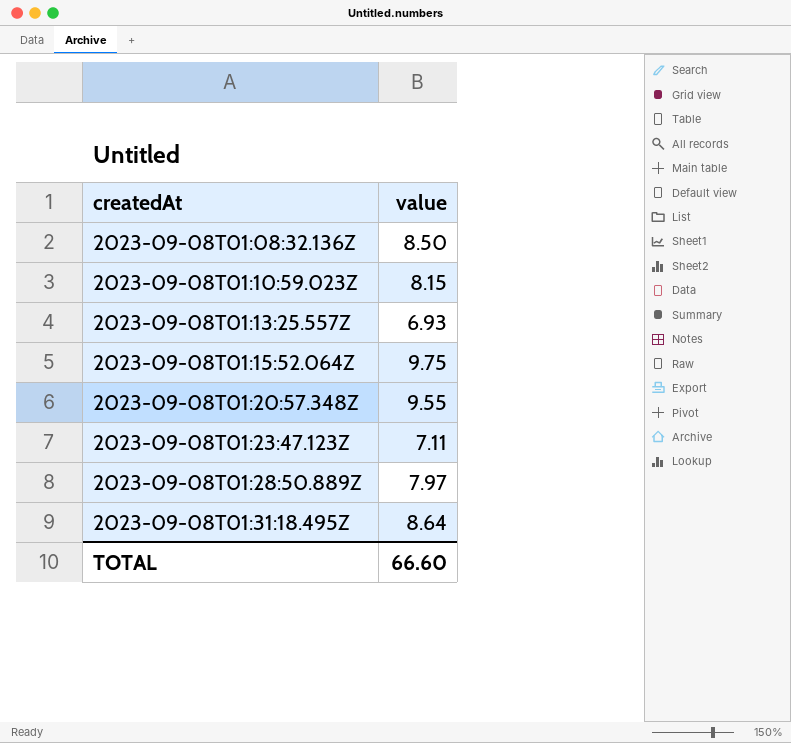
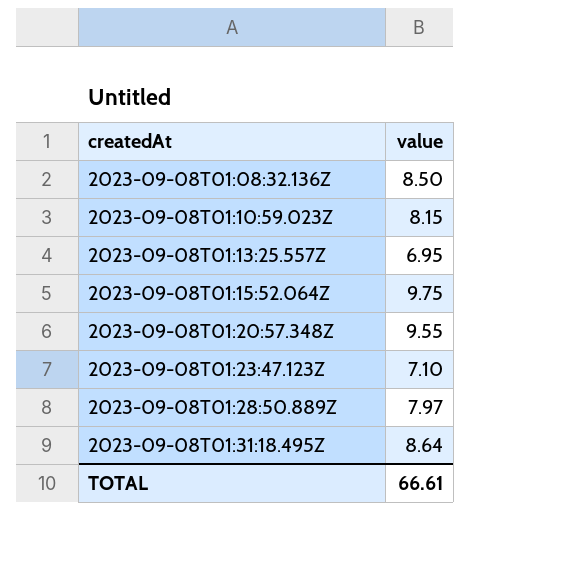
2023-09-08T01:13:25.557Z | value: 6.93 -> 6.95
2023-09-08T01:23:47.123Z | value: 7.11 -> 7.10
TOTAL | value: 66.60 -> 66.61

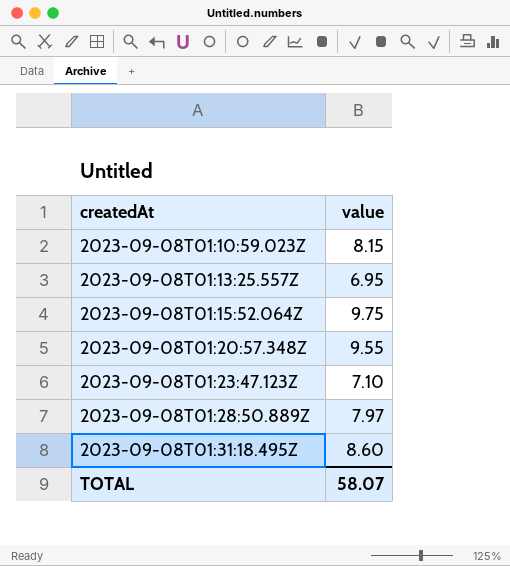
row 2023-09-08T01:08:32.136Z: 8.50 -> none
2023-09-08T01:31:18.495Z | value: 8.64 -> 8.60
TOTAL | value: 66.61 -> 58.07

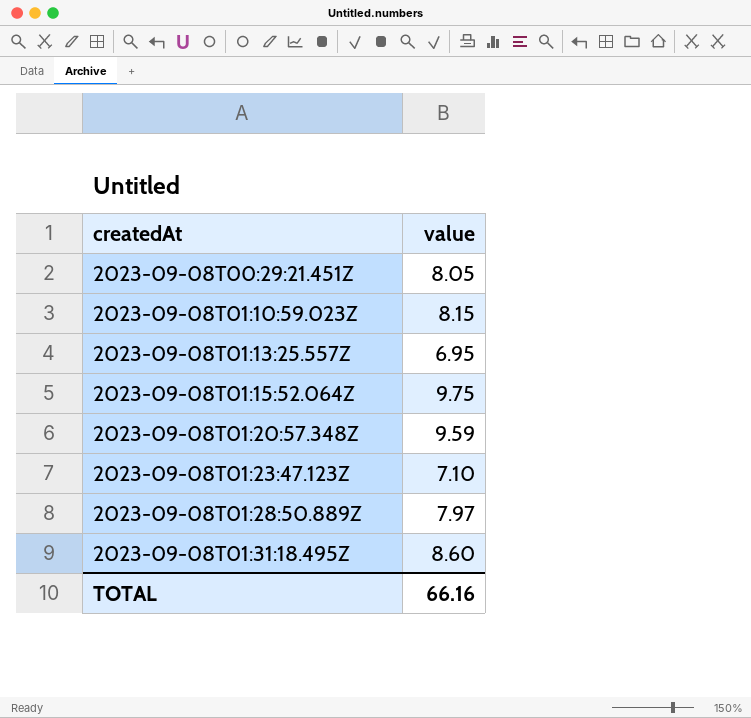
row 2023-09-08T00:29:21.451Z: none -> 8.05
2023-09-08T01:20:57.348Z | value: 9.55 -> 9.59
TOTAL | value: 58.07 -> 66.16

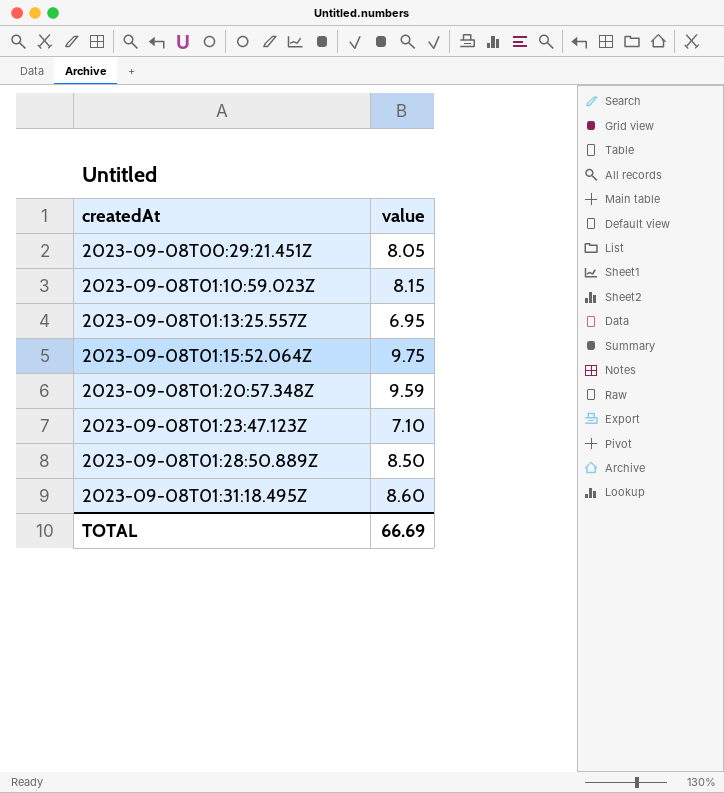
2023-09-08T01:28:50.889Z | value: 7.97 -> 8.50
TOTAL | value: 66.16 -> 66.69

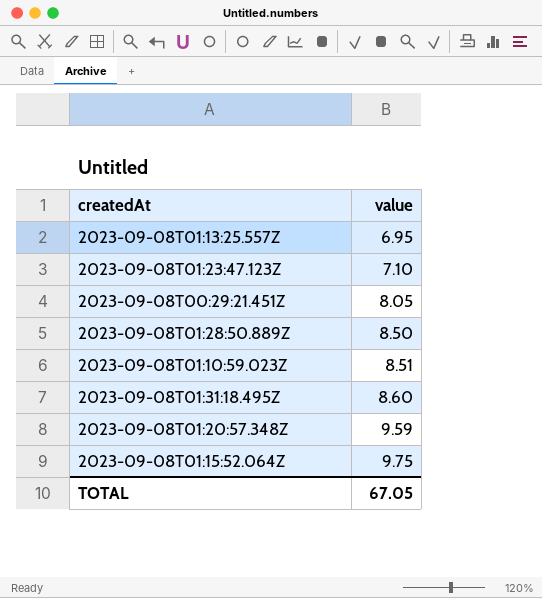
row order: createdAt ascending -> value ascending
2023-09-08T01:10:59.023Z | value: 8.15 -> 8.51
TOTAL | value: 66.69 -> 67.05

